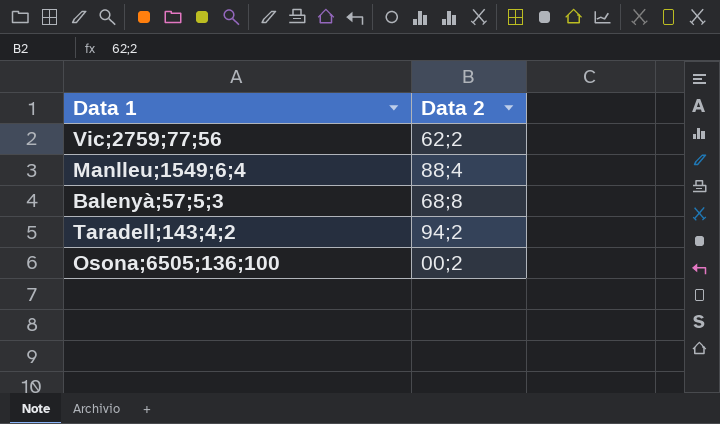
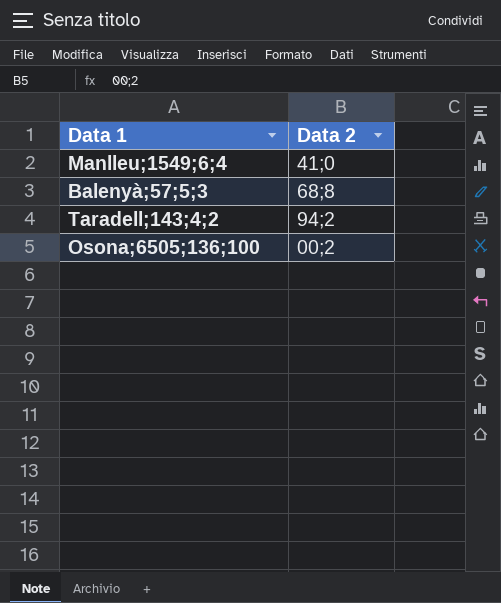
row Vic;2759;77;56: 62;2 -> none
Manlleu;1549;6;4 | Data 2: 88;4 -> 41;0

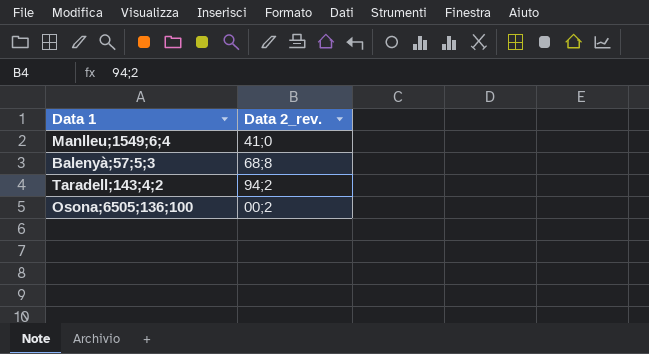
column name: Data 2 -> Data 2_rev.

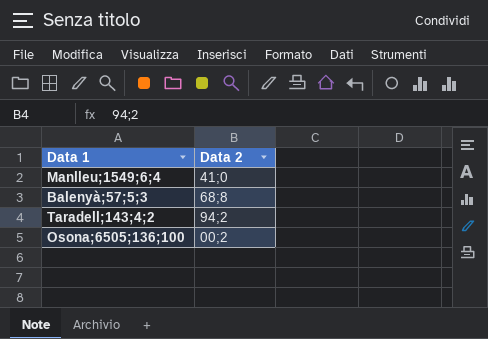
column name: Data 2_rev. -> Data 2

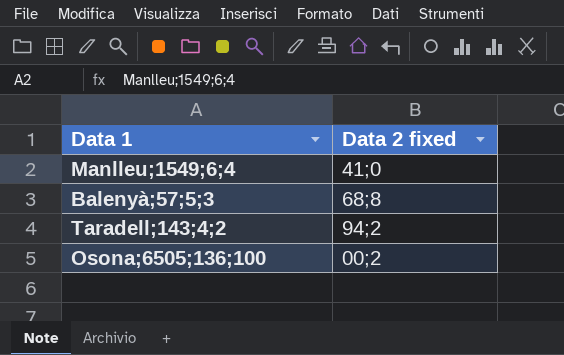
column name: Data 2 -> Data 2 fixed

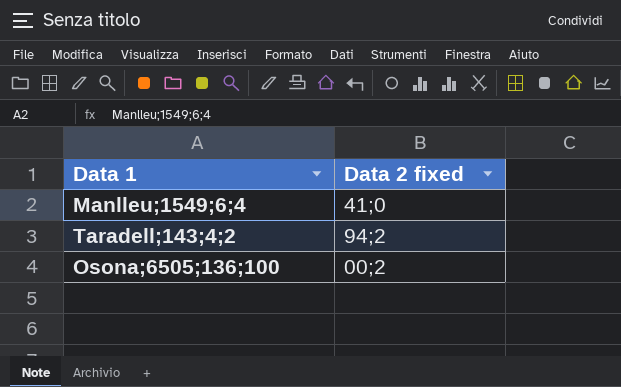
row Balenyà;57;5;3: 68;8 -> none

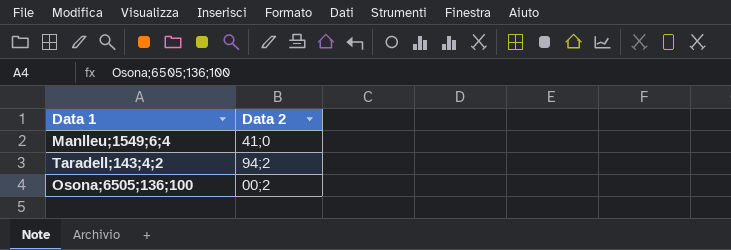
column name: Data 2 fixed -> Data 2

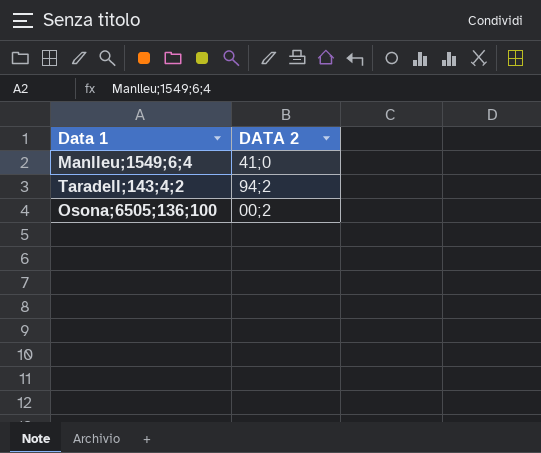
column name: Data 2 -> DATA 2

